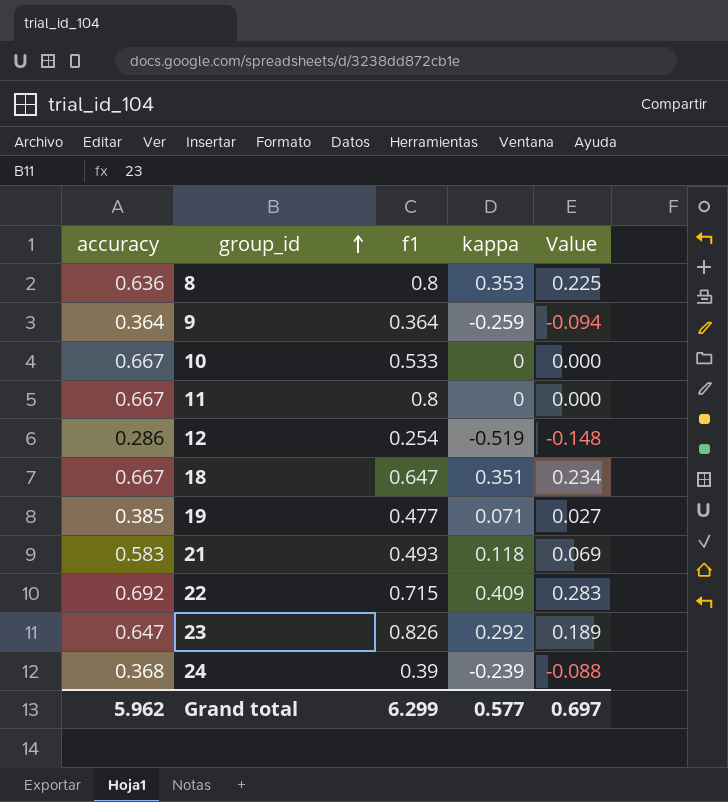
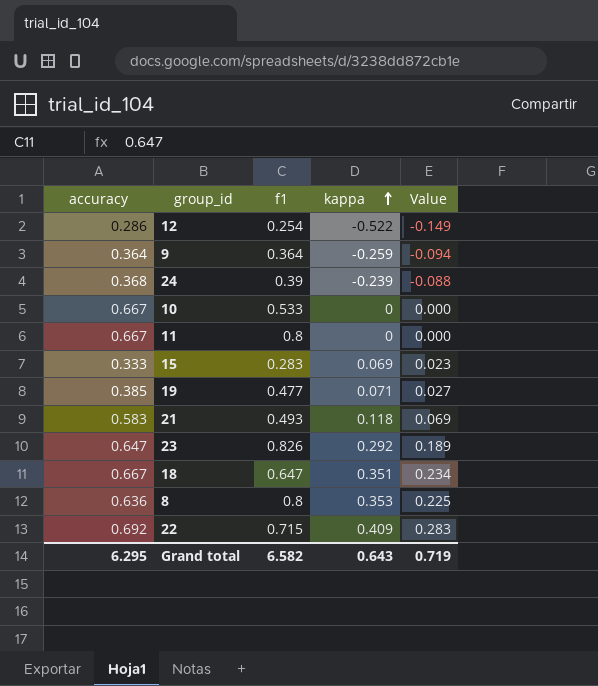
row order: group_id ascending -> kappa ascending
12 | kappa: -0.519 -> -0.522
12 | Value: -0.148 -> -0.149
row 15: none -> 0.333 | 0.283 | 0.069 | 0.023
Grand total | accuracy: 5.962 -> 6.295
Grand total | f1: 6.299 -> 6.582
Grand total | kappa: 0.577 -> 0.643
Grand total | Value: 0.697 -> 0.719

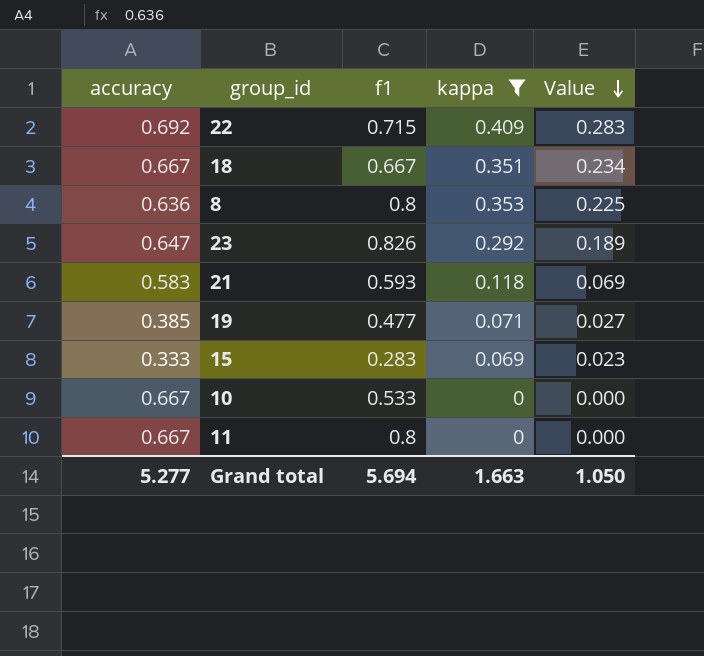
filter: none -> kappa >= 0
row order: kappa ascending -> Value descending
18 | f1: 0.647 -> 0.667
21 | f1: 0.493 -> 0.593
Grand total | accuracy: 6.295 -> 5.277
Grand total | f1: 6.582 -> 5.694
Grand total | kappa: 0.643 -> 1.663
Grand total | Value: 0.719 -> 1.050

